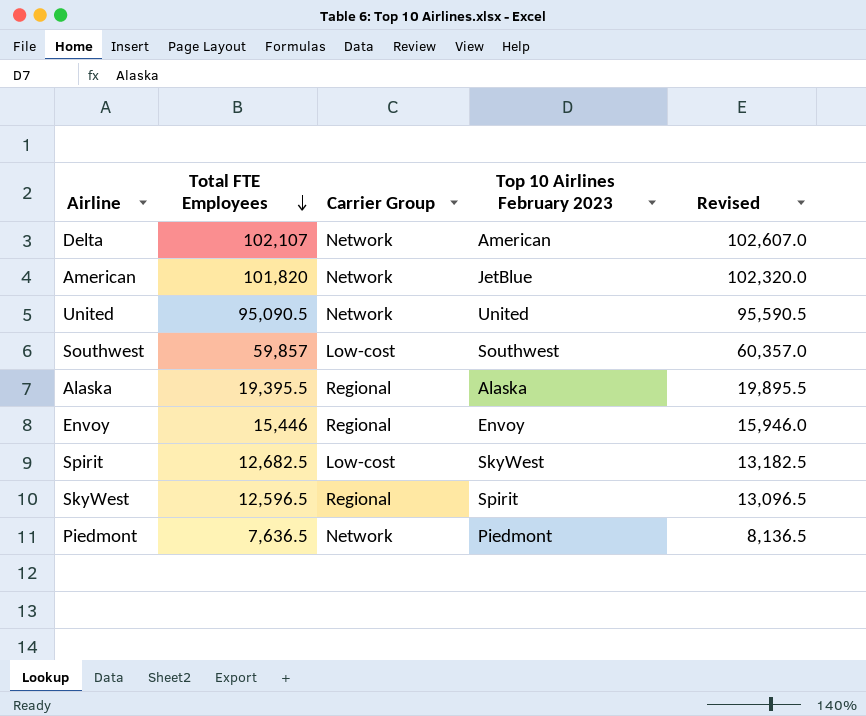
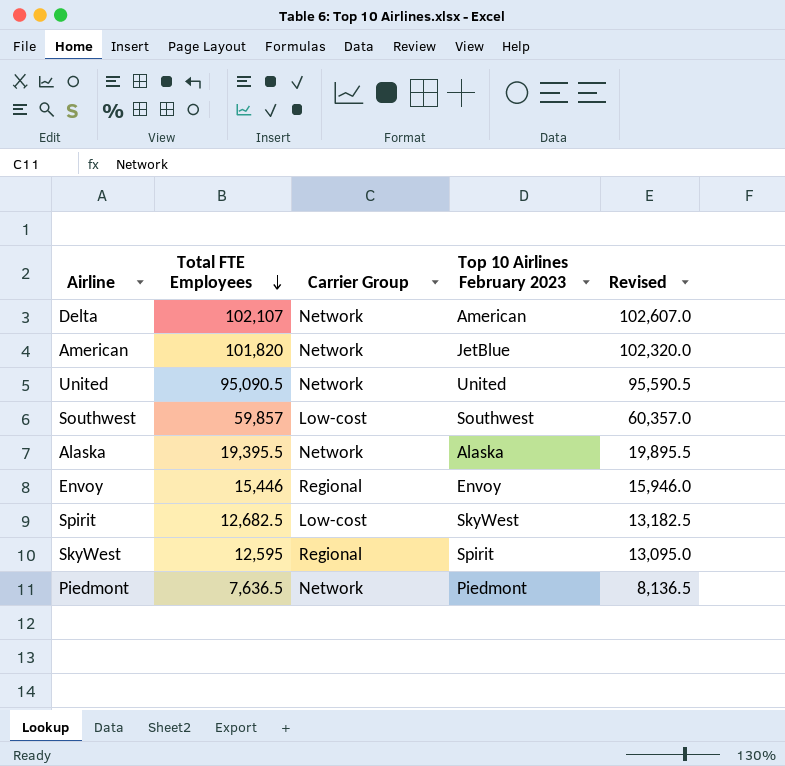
Alaska | Carrier Group: Regional -> Network
SkyWest | Total FTE Employees: 12,596.5 -> 12,595
SkyWest | Revised: 13,096.5 -> 13,095.0

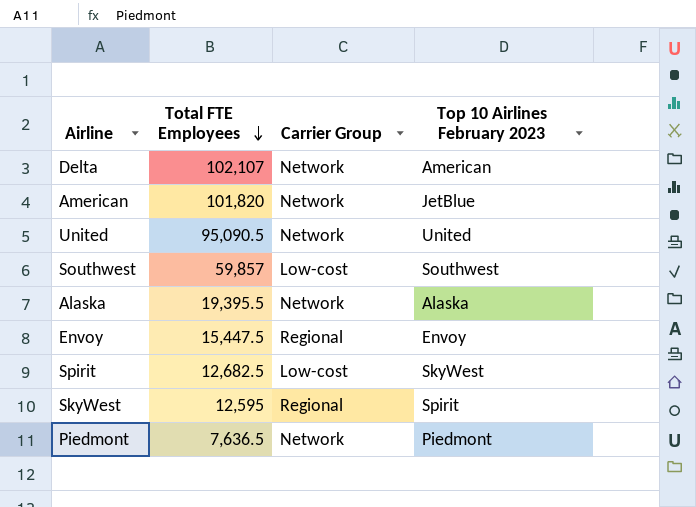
column Revised | formula: [Total FTE Employees] + 500 -> none
Envoy | Total FTE Employees: 15,446 -> 15,447.5

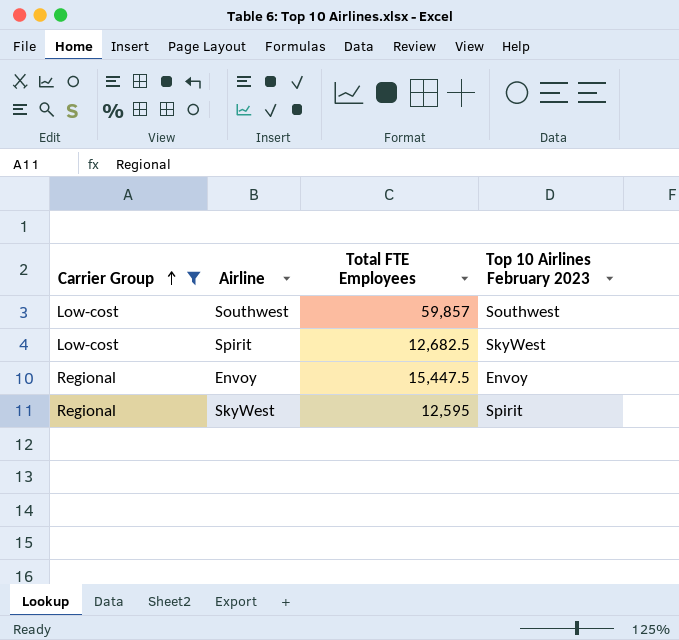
filter: none -> Carrier Group != Network
row order: Total FTE Employees descending -> Carrier Group ascending
column Carrier Group | position: 3 -> 1

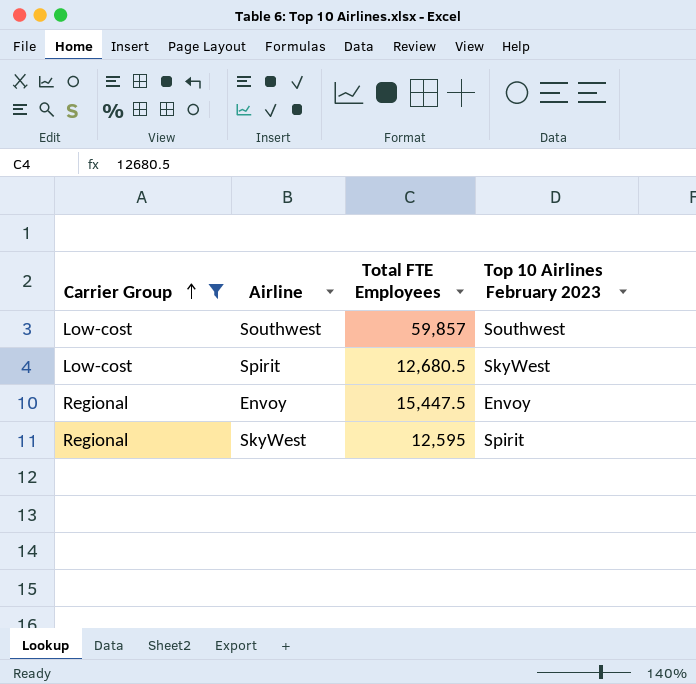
Spirit | Total FTE Employees: 12,682.5 -> 12,680.5

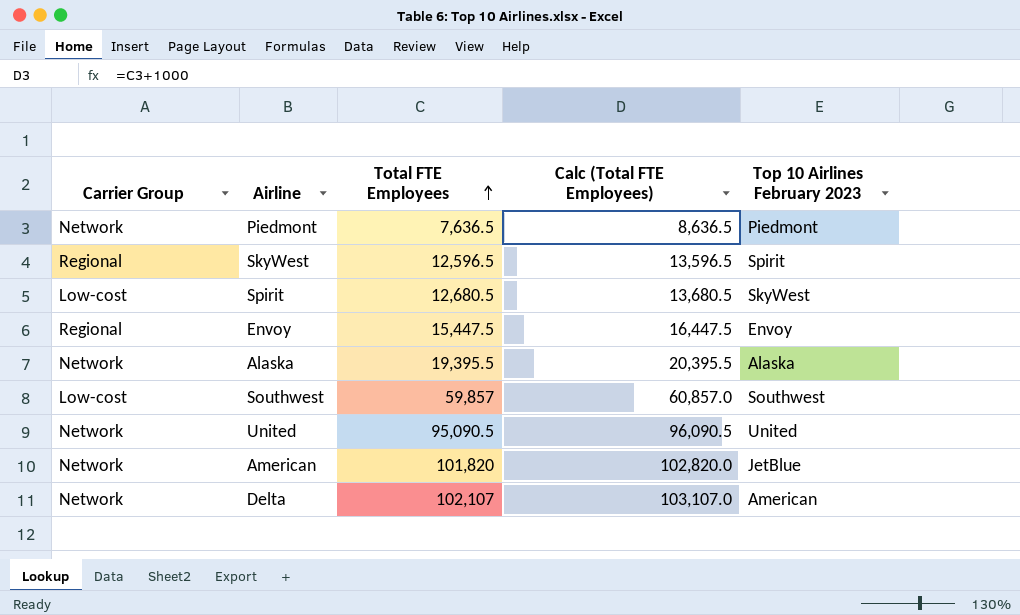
filter: Carrier Group != Network -> none
row order: Carrier Group ascending -> Total FTE Employees ascending
column Calc (Total FTE Employees) | formula: none -> [Total FTE Employees] + 1000
SkyWest | Total FTE Employees: 12,595 -> 12,596.5

